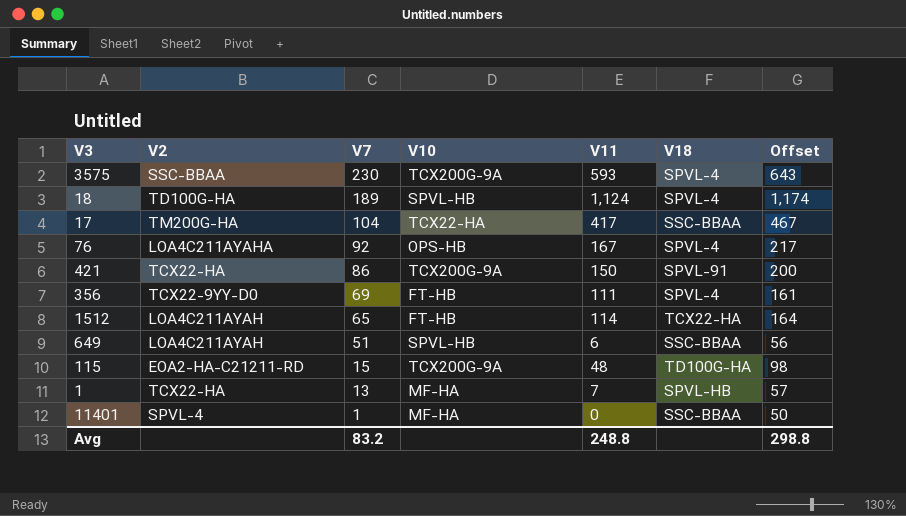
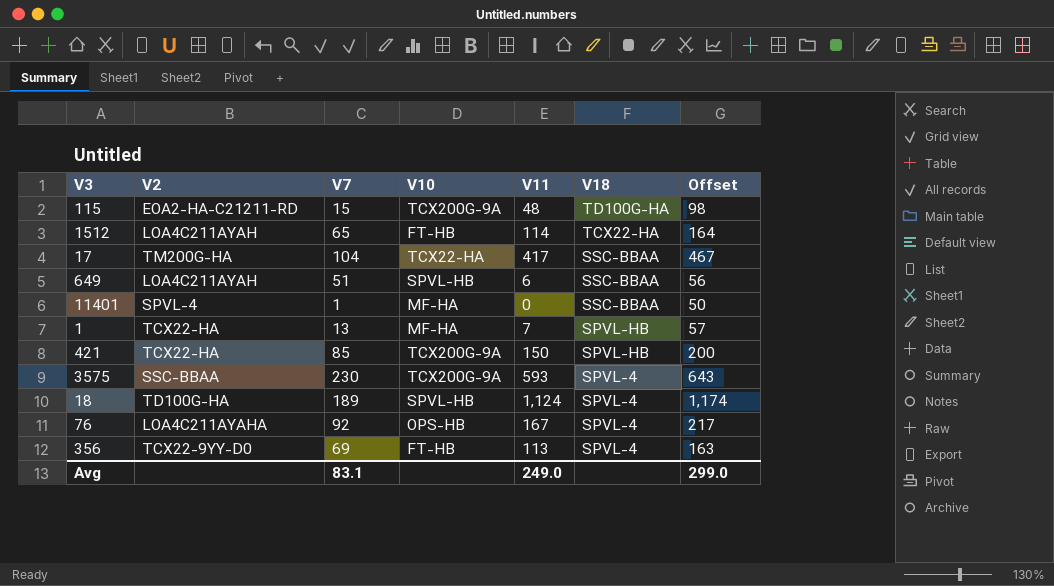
row order: V7 descending -> V18 descending
421 | V7: 86 -> 85
421 | V18: SPVL-91 -> SPVL-HB
356 | V11: 111 -> 113
356 | Offset: 161 -> 163
Avg | V7: 83.2 -> 83.1
Avg | V11: 248.8 -> 249.0
Avg | Offset: 298.8 -> 299.0

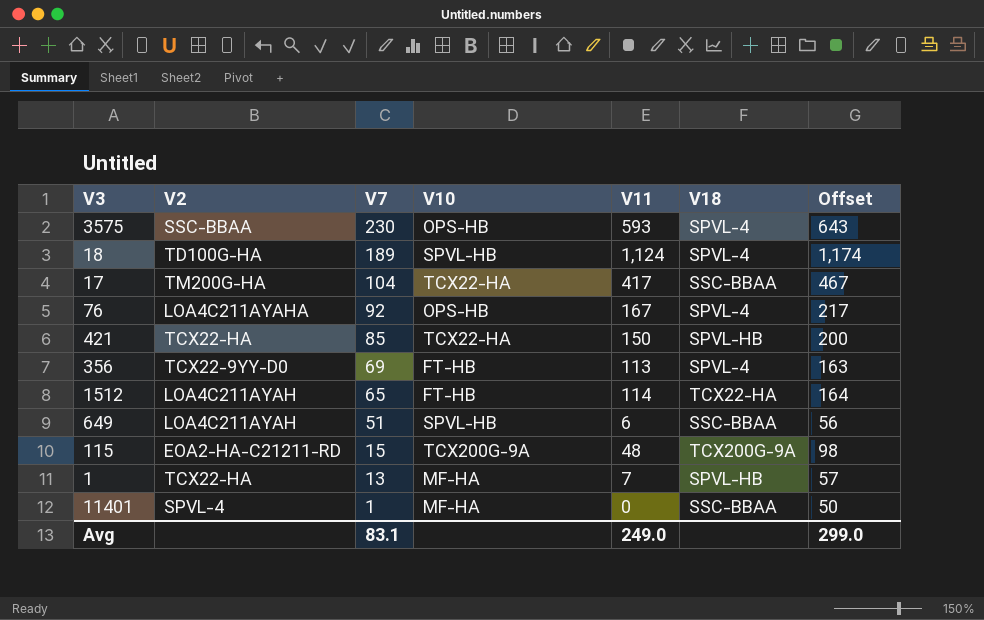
row order: V18 descending -> V7 descending
3575 | V10: TCX200G-9A -> OPS-HB
421 | V10: TCX200G-9A -> TCX22-HA
115 | V18: TD100G-HA -> TCX200G-9A

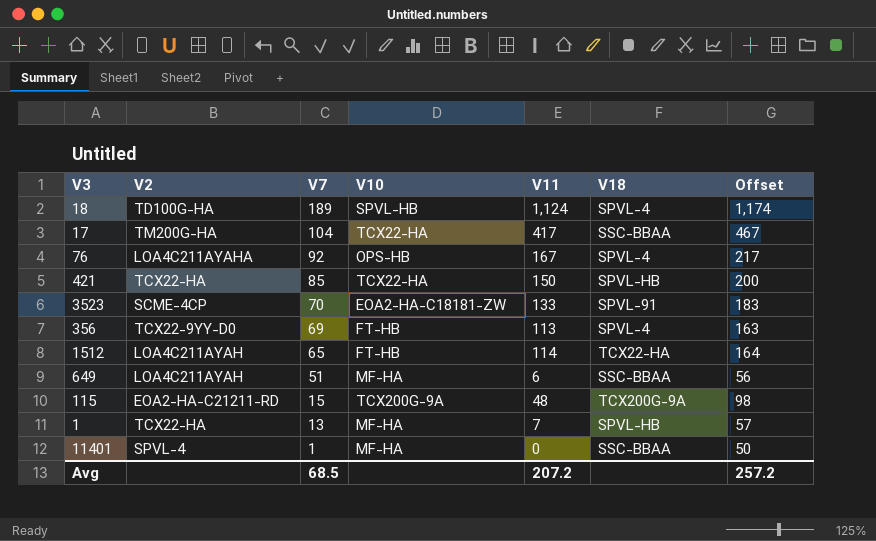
row 3575: SSC-BBAA | 230 | OPS-HB | 593 | SPVL-4 | 643 -> none
row 3523: none -> SCME-4CP | 70 | EOA2-HA-C18181-ZW | 133 | SPVL-91 | 183
649 | V10: SPVL-HB -> MF-HA
Avg | V7: 83.1 -> 68.5
Avg | V11: 249.0 -> 207.2
Avg | Offset: 299.0 -> 257.2

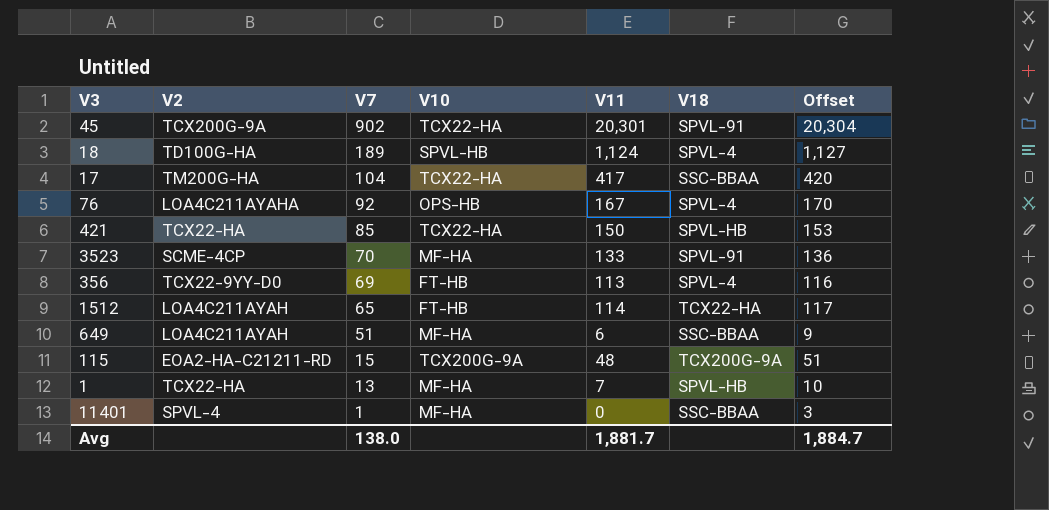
column Offset | formula: [V11] + 50 -> [V11] + 3
row 45: none -> TCX200G-9A | 902 | TCX22-HA | 20,301 | SPVL-91 | 20,304
3523 | V10: EOA2-HA-C18181-ZW -> MF-HA
Avg | V7: 68.5 -> 138.0
Avg | V11: 207.2 -> 1,881.7
Avg | Offset: 257.2 -> 1,884.7

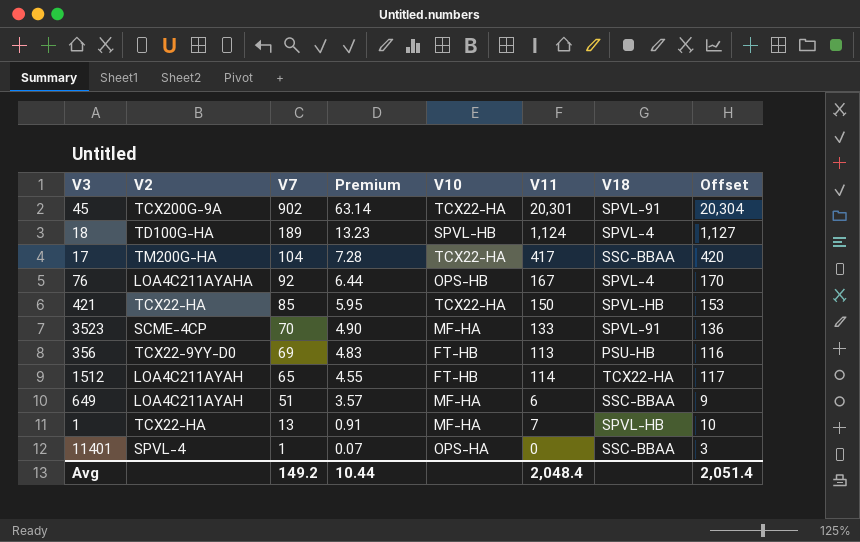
column Premium | formula: none -> [V7] * 0.07
row 115: EOA2-HA-C21211-RD | 15 | TCX200G-9A | 48 | TCX200G-9A | 51 -> none
356 | V18: SPVL-4 -> PSU-HB
11401 | V10: MF-HA -> OPS-HA
Avg | V7: 138.0 -> 149.2
Avg | V11: 1,881.7 -> 2,048.4
Avg | Offset: 1,884.7 -> 2,051.4

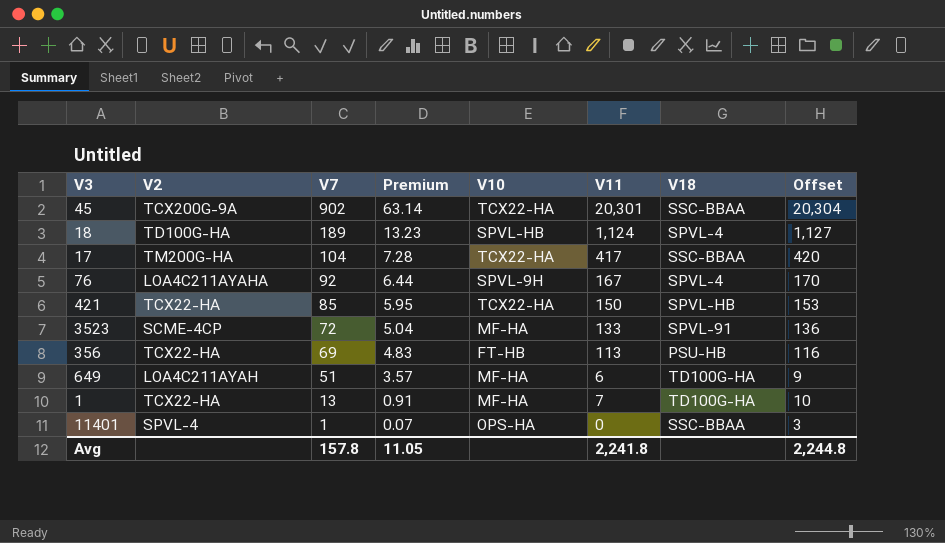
row 1512: LOA4C211AYAH | 65 | 4.55 | FT-HB | 114 | TCX22-HA | 117 -> none
45 | V18: SPVL-91 -> SSC-BBAA
76 | V10: OPS-HB -> SPVL-9H
3523 | V7: 70 -> 72
3523 | Premium: 4.90 -> 5.04
356 | V2: TCX22-9YY-D0 -> TCX22-HA
649 | V18: SSC-BBAA -> TD100G-HA
1 | V18: SPVL-HB -> TD100G-HA
Avg | V7: 149.2 -> 157.8
Avg | Premium: 10.44 -> 11.05
Avg | V11: 2,048.4 -> 2,241.8
Avg | Offset: 2,051.4 -> 2,244.8

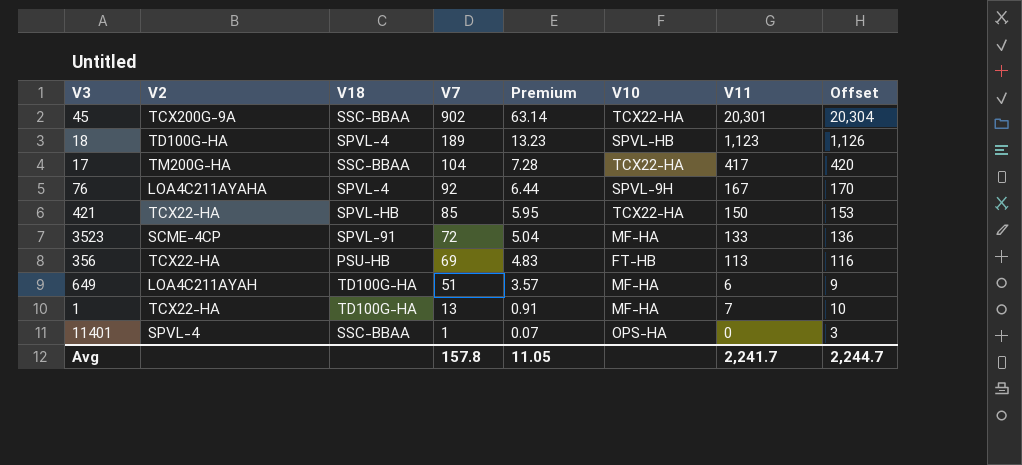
column V18 | position: 7 -> 3
18 | V11: 1,124 -> 1,123
18 | Offset: 1,127 -> 1,126
Avg | V11: 2,241.8 -> 2,241.7
Avg | Offset: 2,244.8 -> 2,244.7

